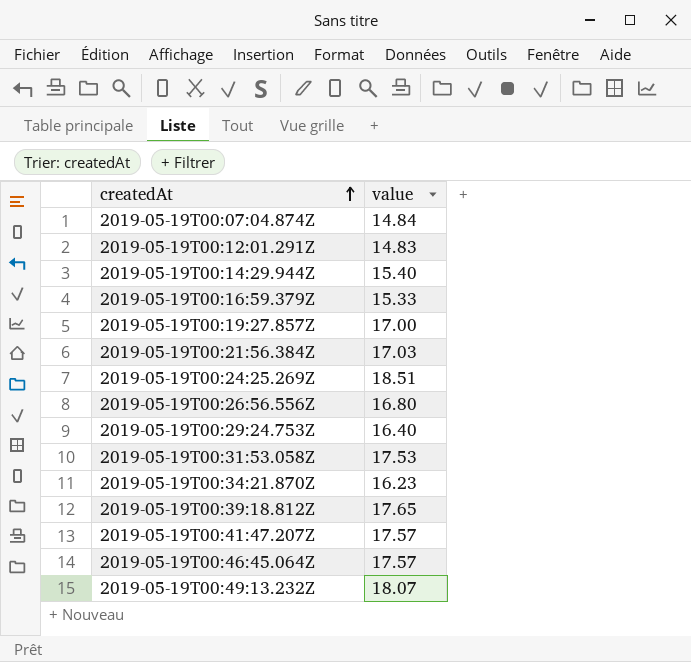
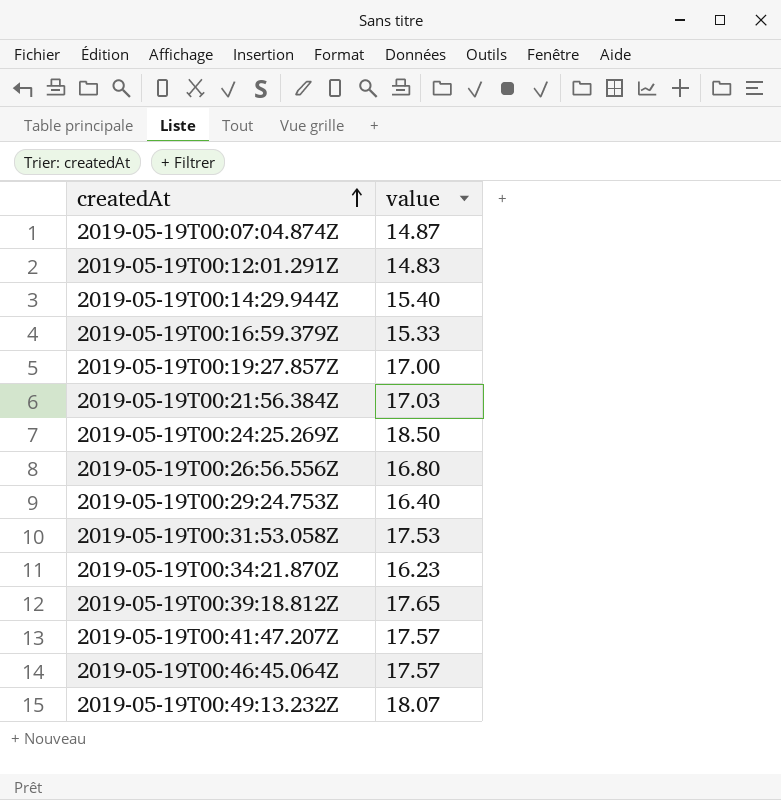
2019-05-19T00:07:04.874Z | value: 14.84 -> 14.87
2019-05-19T00:24:25.269Z | value: 18.51 -> 18.50

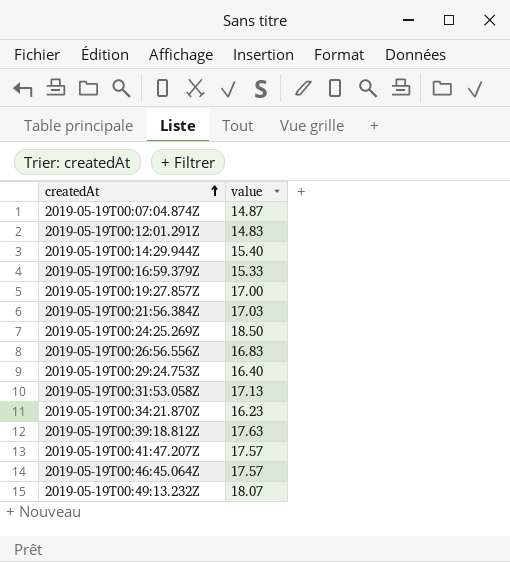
2019-05-19T00:26:56.556Z | value: 16.80 -> 16.83
2019-05-19T00:31:53.058Z | value: 17.53 -> 17.13
2019-05-19T00:39:18.812Z | value: 17.65 -> 17.63

